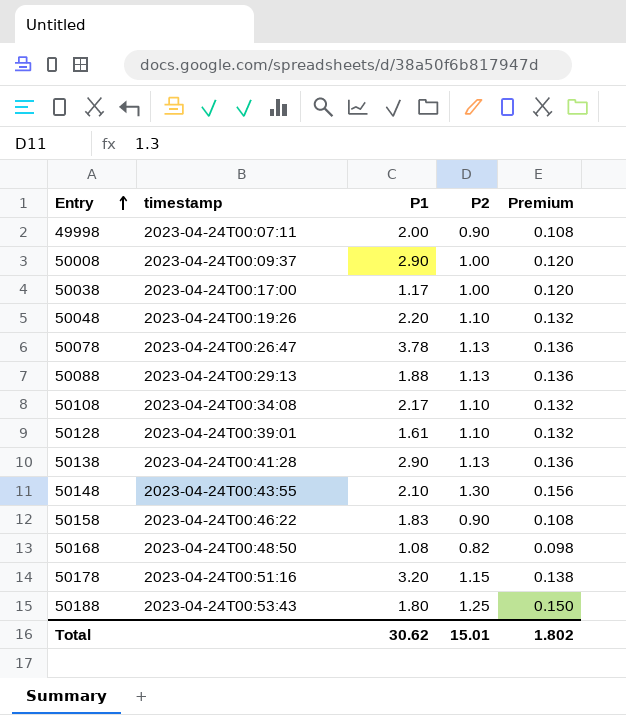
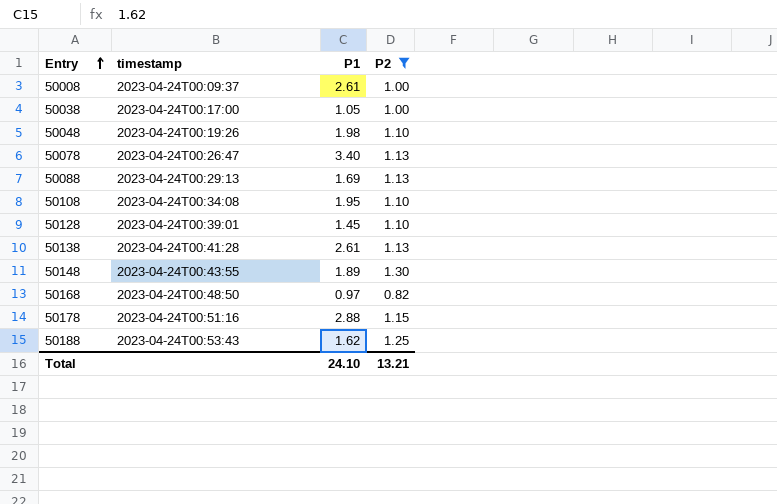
filter: none -> P2 != 0.90
column Premium | formula: [P2] * 0.12 -> none
50008 | P1: 2.90 -> 2.61
50038 | P1: 1.17 -> 1.05
50048 | P1: 2.20 -> 1.98
50078 | P1: 3.78 -> 3.40
50088 | P1: 1.88 -> 1.69
50108 | P1: 2.17 -> 1.95
50128 | P1: 1.61 -> 1.45
50138 | P1: 2.90 -> 2.61
50148 | P1: 2.10 -> 1.89
50168 | P1: 1.08 -> 0.97
50178 | P1: 3.20 -> 2.88
50188 | P1: 1.80 -> 1.62
Total | P1: 30.62 -> 24.10
Total | P2: 15.01 -> 13.21

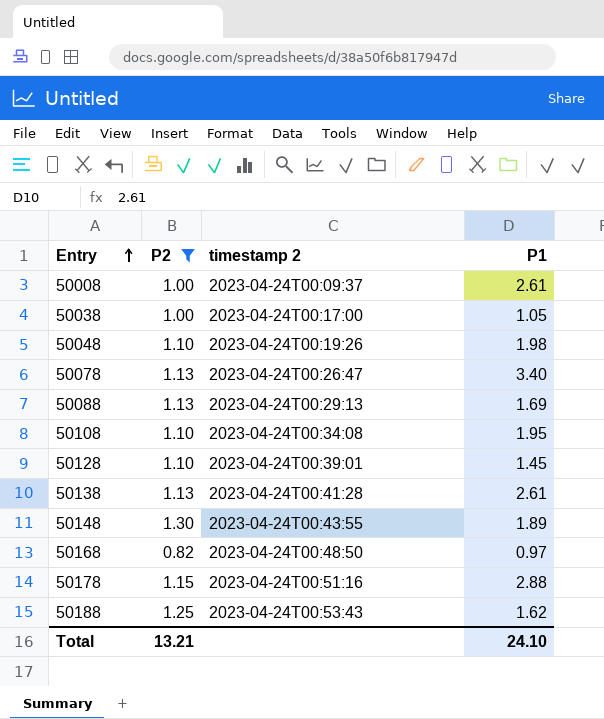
column P2 | position: 4 -> 2
column name: timestamp -> timestamp 2

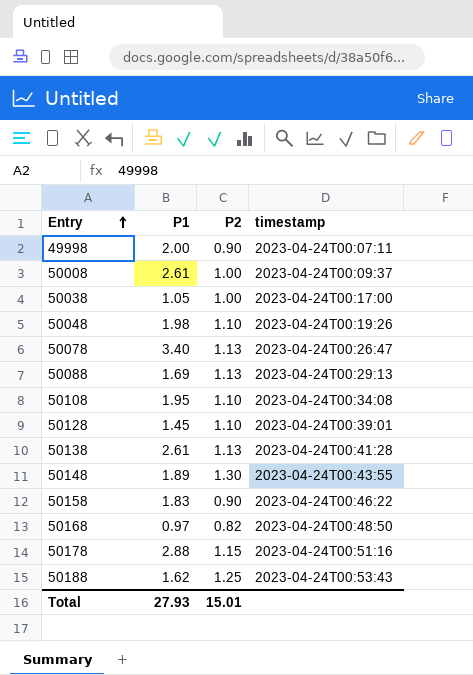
filter: P2 != 0.90 -> none
column P1 | position: 4 -> 2
column name: timestamp 2 -> timestamp
Total | P1: 24.10 -> 27.93
Total | P2: 13.21 -> 15.01

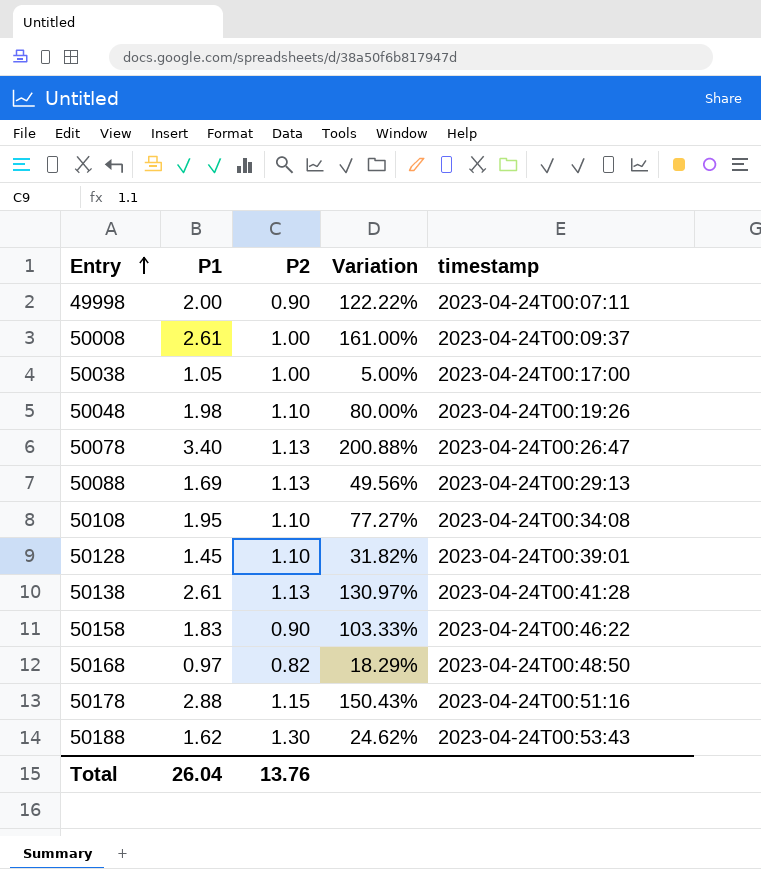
column Variation | formula: none -> ([P1] - [P2]) / [P2]
row 50148: 1.89 | 1.30 | 2023-04-24T00:43:55 -> none
50188 | P2: 1.25 -> 1.30
Total | P1: 27.93 -> 26.04
Total | P2: 15.01 -> 13.76

